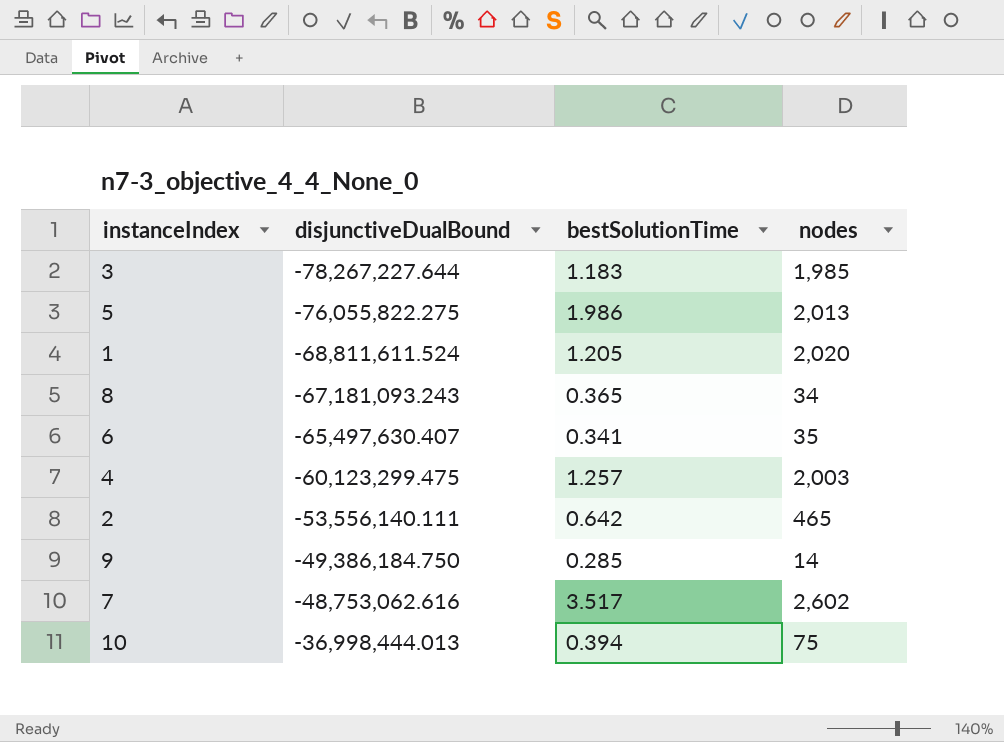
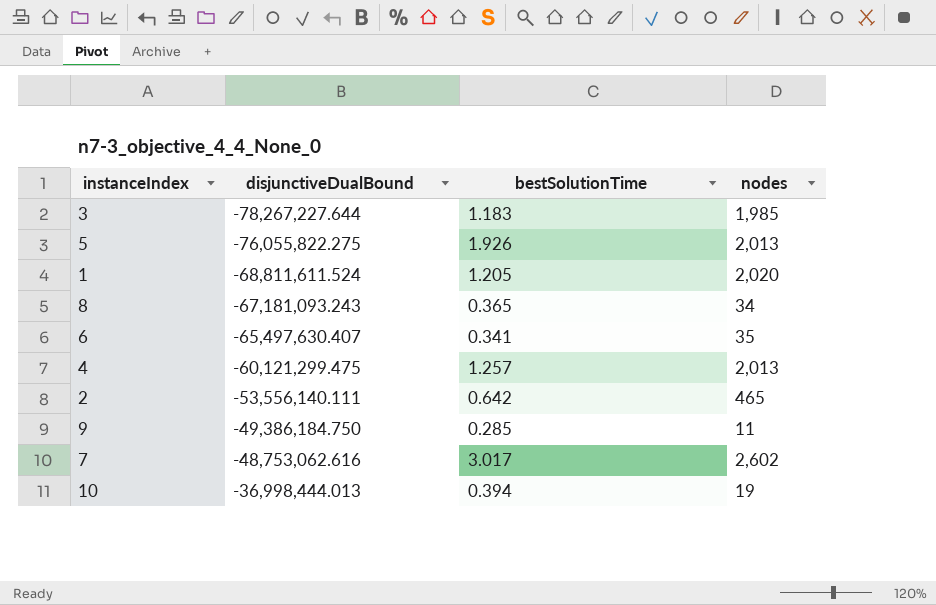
5 | bestSolutionTime: 1.986 -> 1.926
4 | disjunctiveDualBound: -60,123,299.475 -> -60,121,299.475
4 | nodes: 2,003 -> 2,013
9 | nodes: 14 -> 11
7 | bestSolutionTime: 3.517 -> 3.017
10 | nodes: 75 -> 19

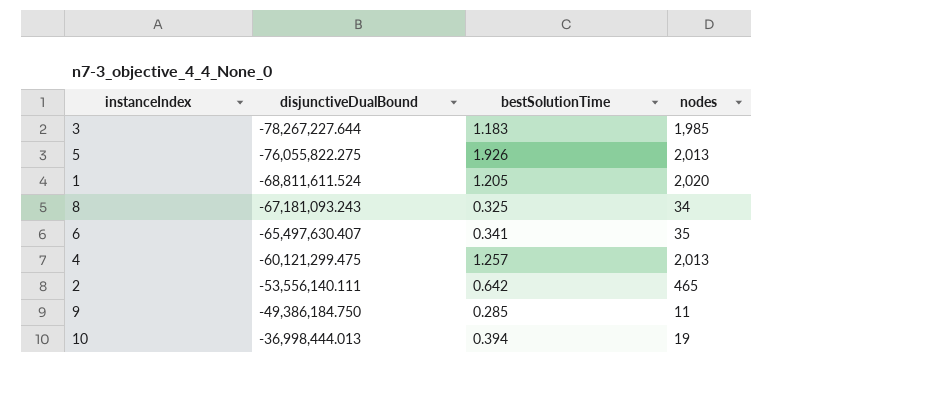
row 7: -48,753,062.616 | 3.017 | 2,602 -> none
8 | bestSolutionTime: 0.365 -> 0.325

